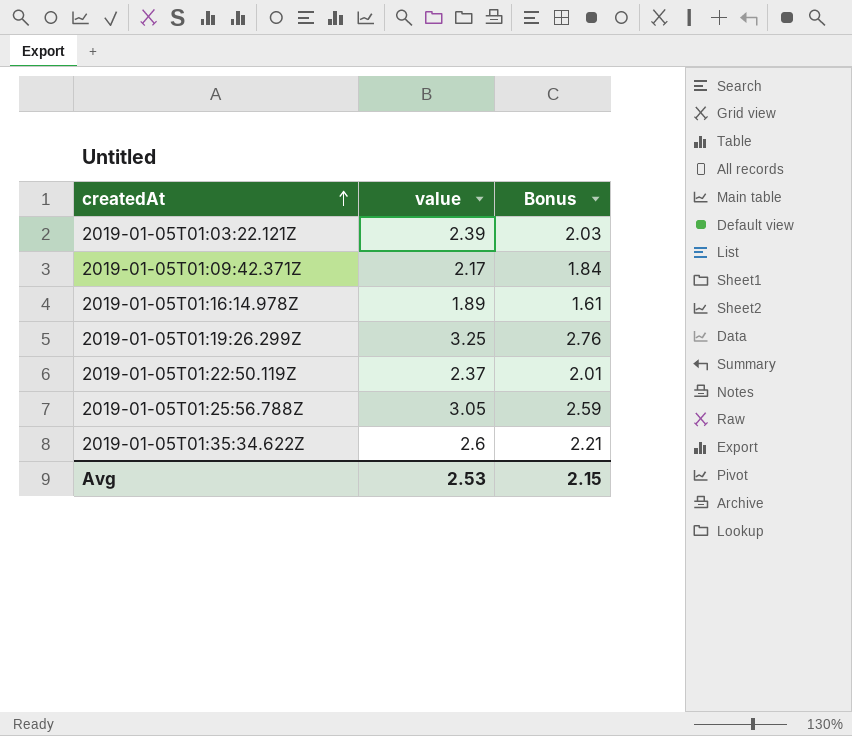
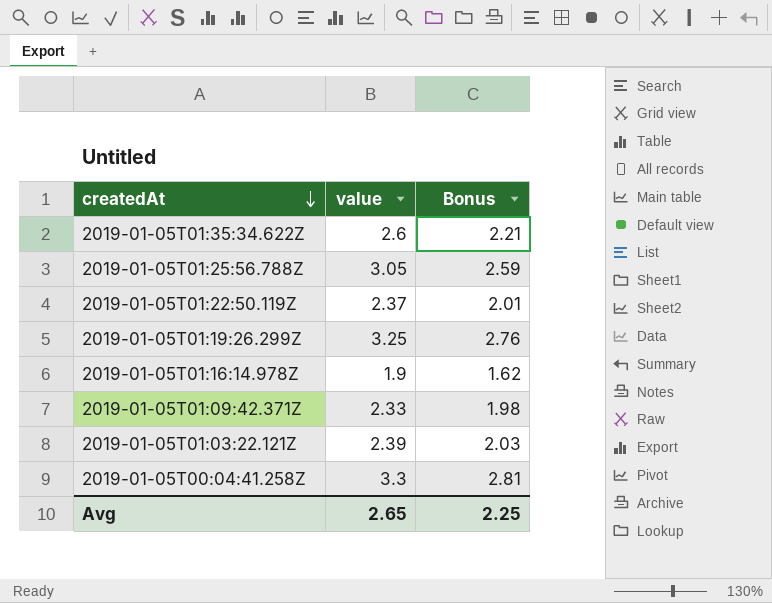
row order: createdAt ascending -> createdAt descending
2019-01-05T01:16:14.978Z | value: 1.89 -> 1.9
2019-01-05T01:16:14.978Z | Bonus: 1.61 -> 1.62
2019-01-05T01:09:42.371Z | value: 2.17 -> 2.33
2019-01-05T01:09:42.371Z | Bonus: 1.84 -> 1.98
row 2019-01-05T00:04:41.258Z: none -> 3.3 | 2.81
Avg | value: 2.53 -> 2.65
Avg | Bonus: 2.15 -> 2.25

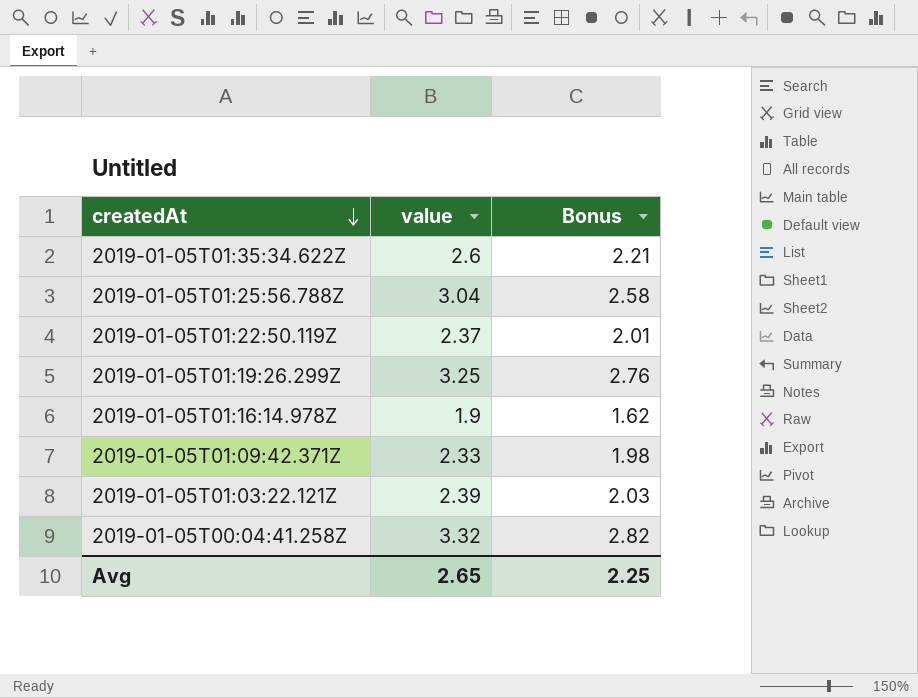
2019-01-05T01:25:56.788Z | value: 3.05 -> 3.04
2019-01-05T01:25:56.788Z | Bonus: 2.59 -> 2.58
2019-01-05T00:04:41.258Z | value: 3.3 -> 3.32
2019-01-05T00:04:41.258Z | Bonus: 2.81 -> 2.82

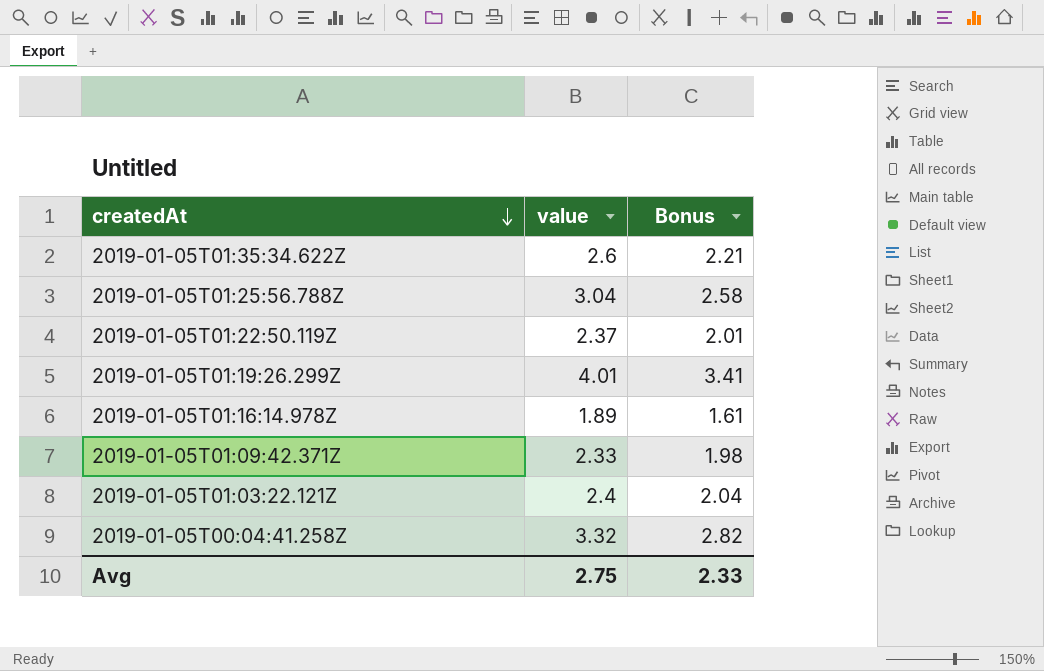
2019-01-05T01:19:26.299Z | value: 3.25 -> 4.01
2019-01-05T01:19:26.299Z | Bonus: 2.76 -> 3.41
2019-01-05T01:16:14.978Z | value: 1.9 -> 1.89
2019-01-05T01:16:14.978Z | Bonus: 1.62 -> 1.61
2019-01-05T01:03:22.121Z | value: 2.39 -> 2.4
2019-01-05T01:03:22.121Z | Bonus: 2.03 -> 2.04
Avg | value: 2.65 -> 2.75
Avg | Bonus: 2.25 -> 2.33

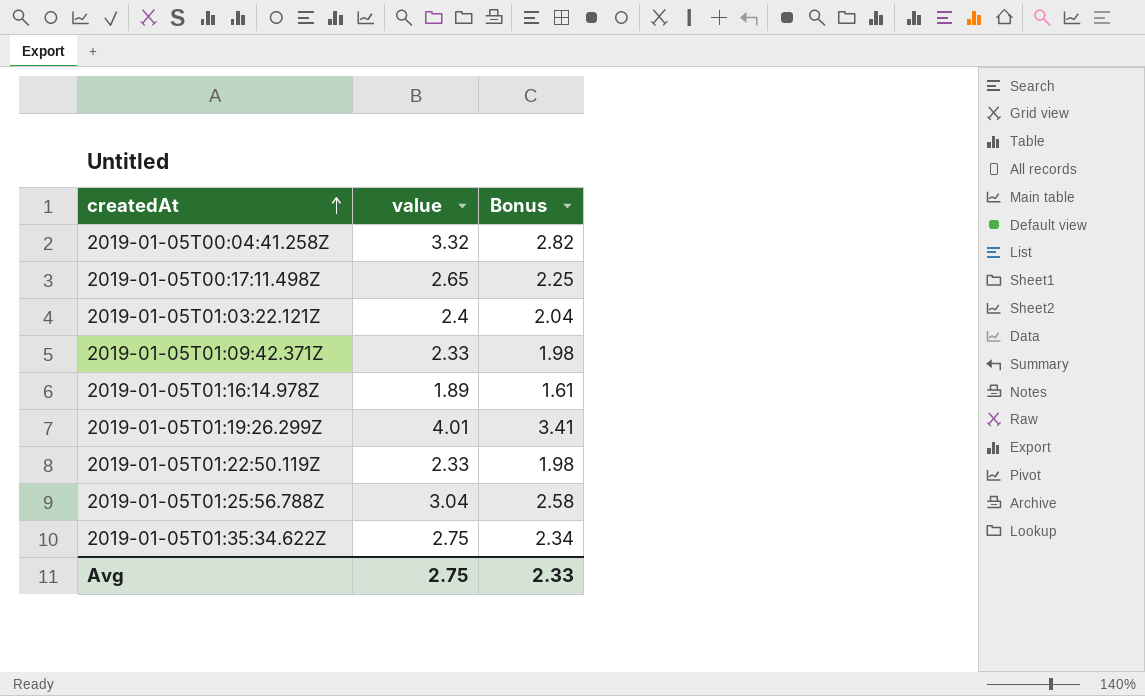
row order: createdAt descending -> createdAt ascending
row 2019-01-05T00:17:11.498Z: none -> 2.65 | 2.25
2019-01-05T01:22:50.119Z | value: 2.37 -> 2.33
2019-01-05T01:22:50.119Z | Bonus: 2.01 -> 1.98
2019-01-05T01:35:34.622Z | value: 2.6 -> 2.75
2019-01-05T01:35:34.622Z | Bonus: 2.21 -> 2.34

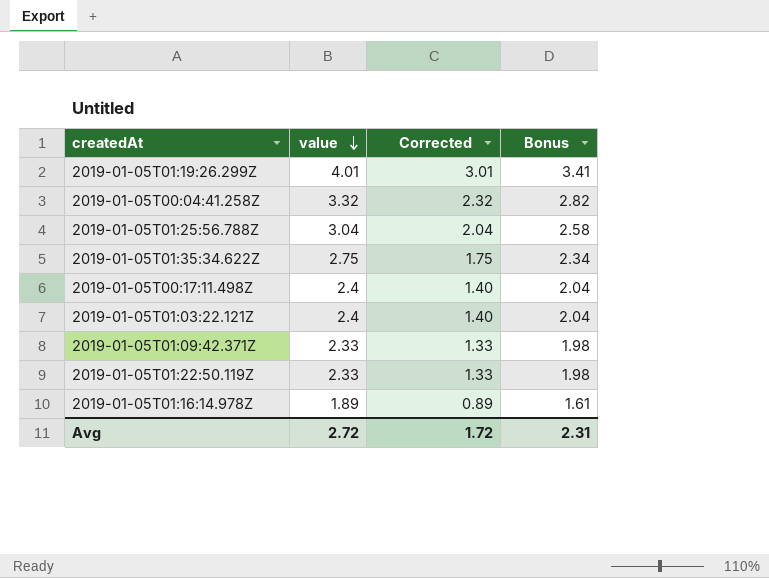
row order: createdAt ascending -> value descending
column Corrected | formula: none -> [value] - 1
2019-01-05T00:17:11.498Z | value: 2.65 -> 2.4
2019-01-05T00:17:11.498Z | Bonus: 2.25 -> 2.04
Avg | value: 2.75 -> 2.72
Avg | Bonus: 2.33 -> 2.31

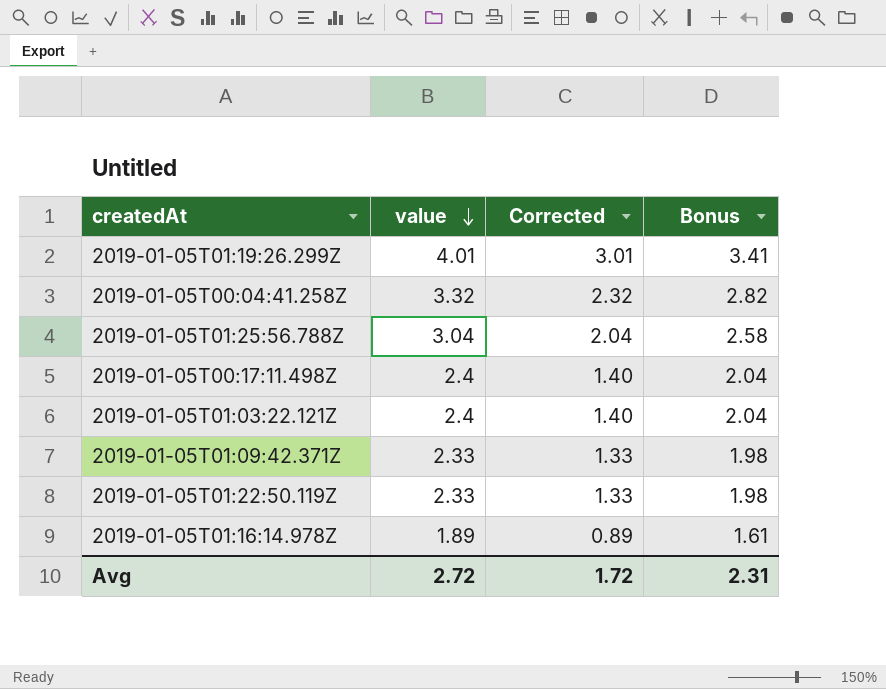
row 2019-01-05T01:35:34.622Z: 2.75 | 1.75 | 2.34 -> none

